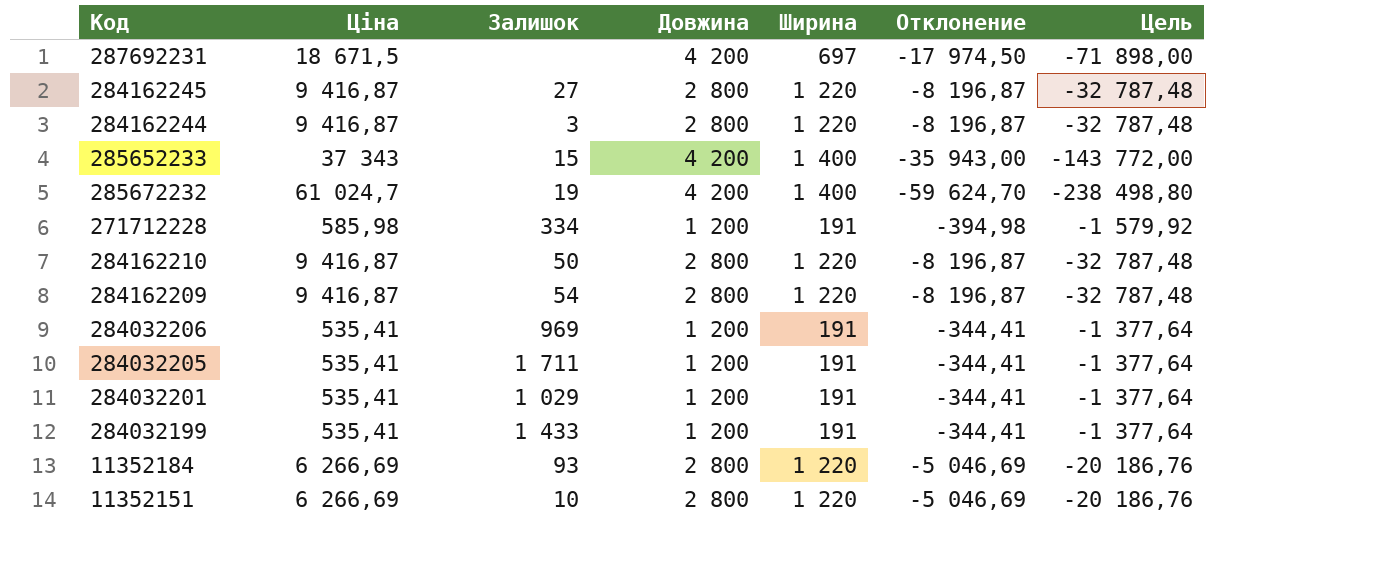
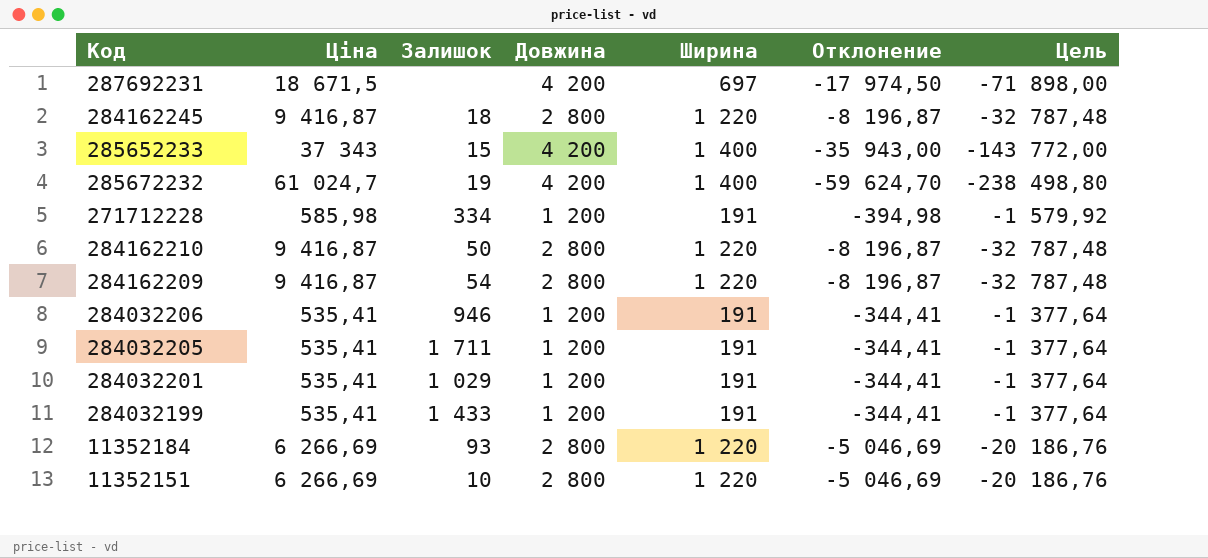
row 284162244: 9 416,87 | 3 | 2 800 | 1 220 | -8 196,87 | -32 787,48 -> none
284162245 | Залишок: 27 -> 18
284032206 | Залишок: 969 -> 946

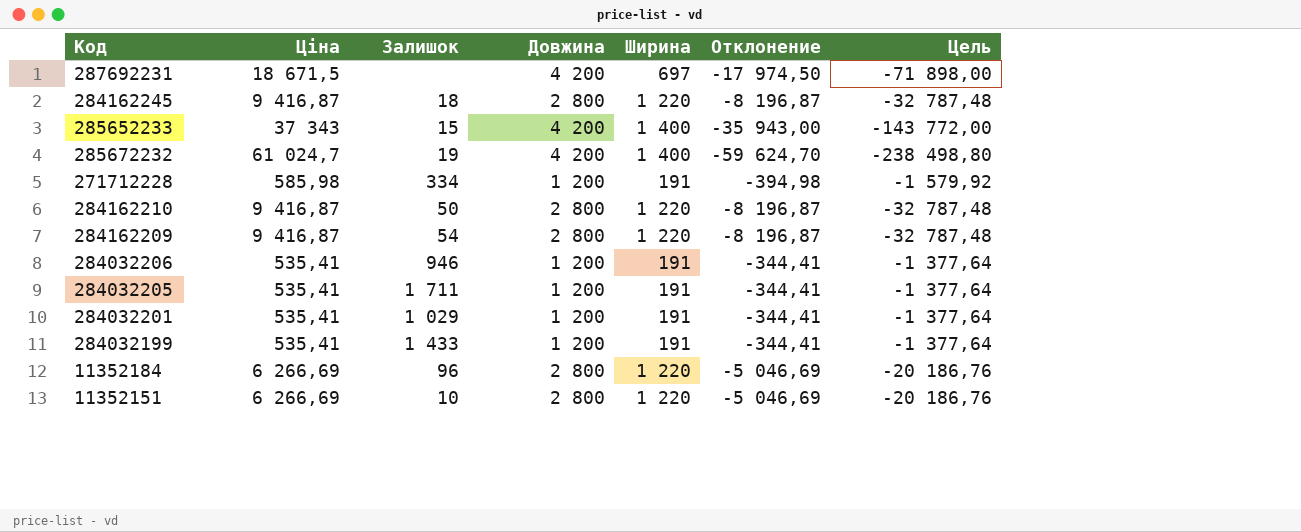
11352184 | Залишок: 93 -> 96

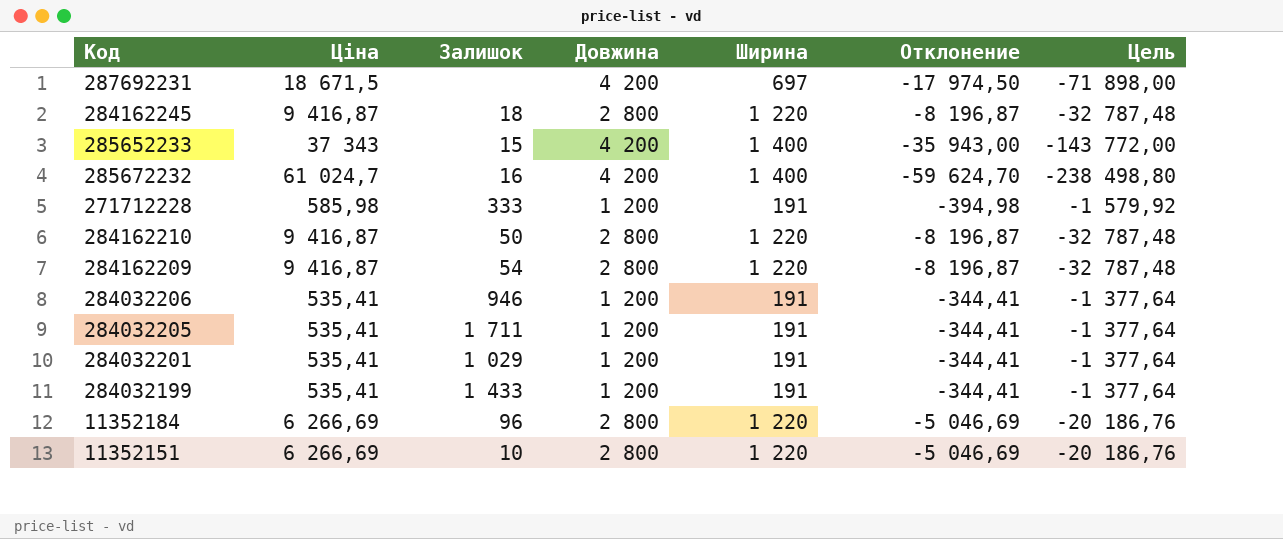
285672232 | Залишок: 19 -> 16
271712228 | Залишок: 334 -> 333

